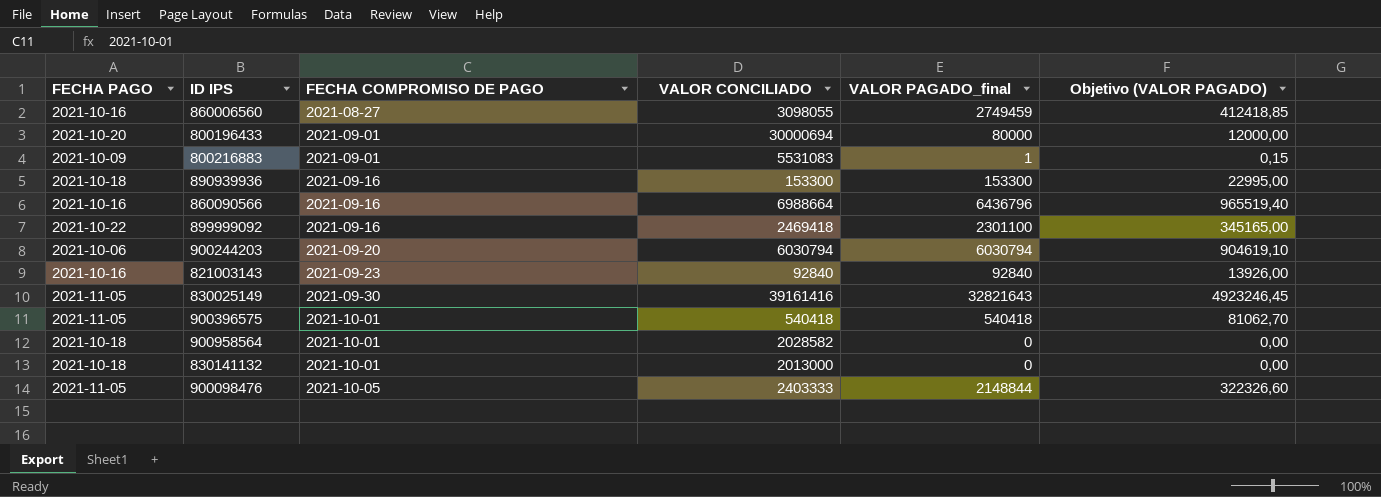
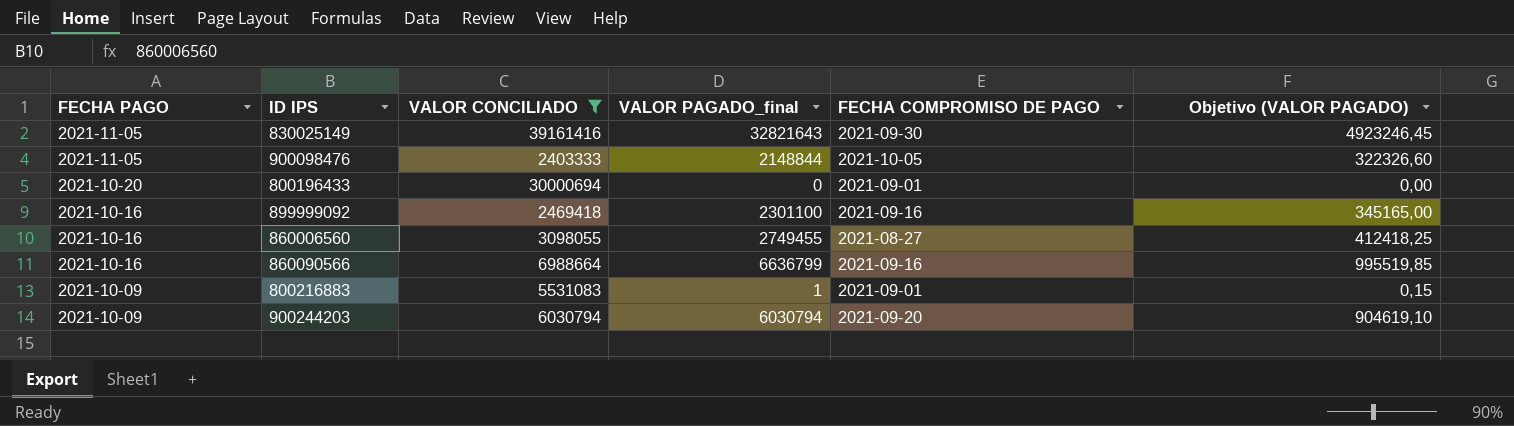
filter: none -> VALOR CONCILIADO >= 2403333
row order: FECHA COMPROMISO DE PAGO ascending -> FECHA PAGO descending
column FECHA COMPROMISO DE PAGO | position: 3 -> 5
800196433 | VALOR PAGADO_final: 80000 -> 0
800196433 | Objetivo (VALOR PAGADO): 12000,00 -> 0,00
899999092 | FECHA PAGO: 2021-10-22 -> 2021-10-16
860006560 | VALOR PAGADO_final: 2749459 -> 2749455
860006560 | Objetivo (VALOR PAGADO): 412418,85 -> 412418,25
860090566 | VALOR PAGADO_final: 6436796 -> 6636799
860090566 | Objetivo (VALOR PAGADO): 965519,40 -> 995519,85
900244203 | FECHA PAGO: 2021-10-06 -> 2021-10-09

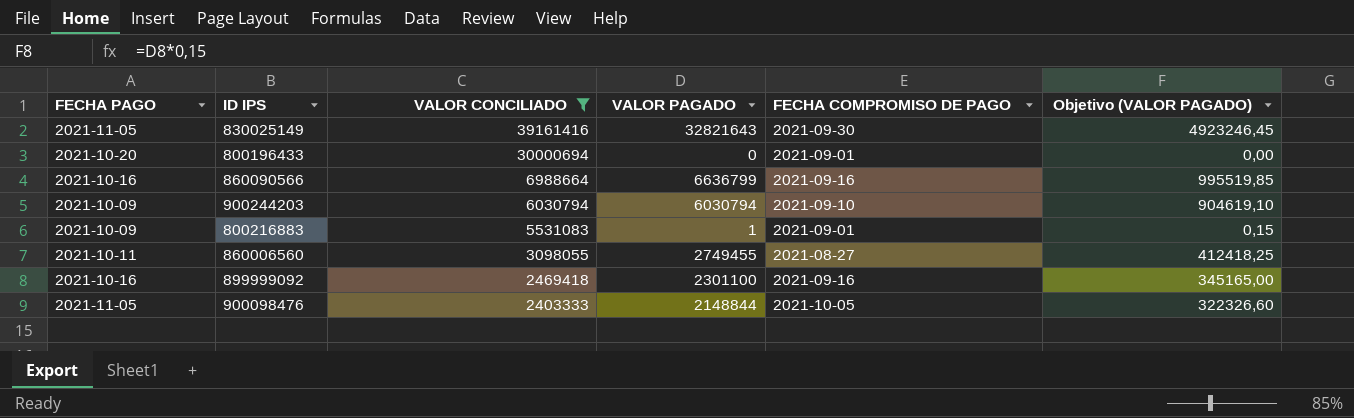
row order: FECHA PAGO descending -> VALOR CONCILIADO descending
column name: VALOR PAGADO_final -> VALOR PAGADO
900244203 | FECHA COMPROMISO DE PAGO: 2021-09-20 -> 2021-09-10
860006560 | FECHA PAGO: 2021-10-16 -> 2021-10-11

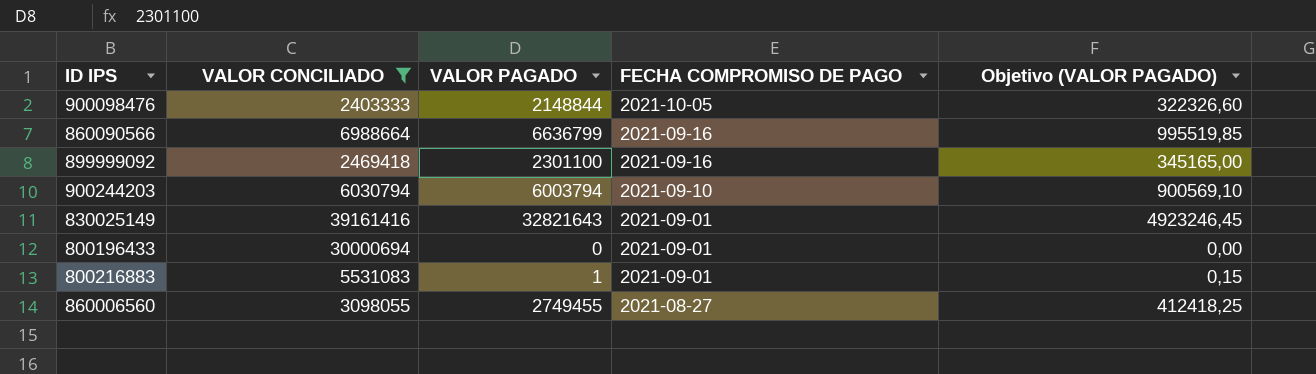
row order: VALOR CONCILIADO descending -> FECHA COMPROMISO DE PAGO descending
column FECHA PAGO | position: 1 -> none
900244203 | VALOR PAGADO: 6030794 -> 6003794
900244203 | Objetivo (VALOR PAGADO): 904619,10 -> 900569,10
830025149 | FECHA COMPROMISO DE PAGO: 2021-09-30 -> 2021-09-01

